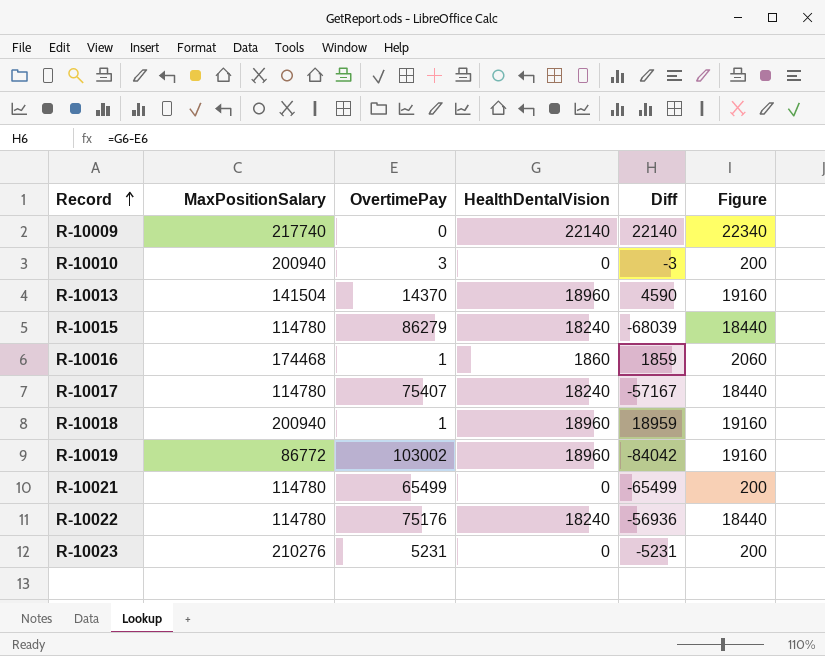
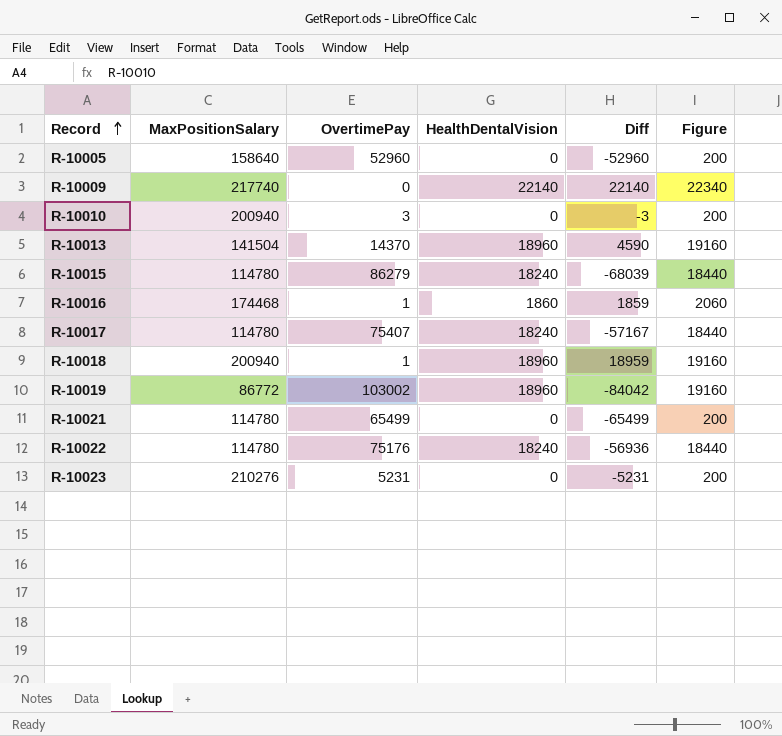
row R-10005: none -> 158640 | 52960 | 0 | -52960 | 200

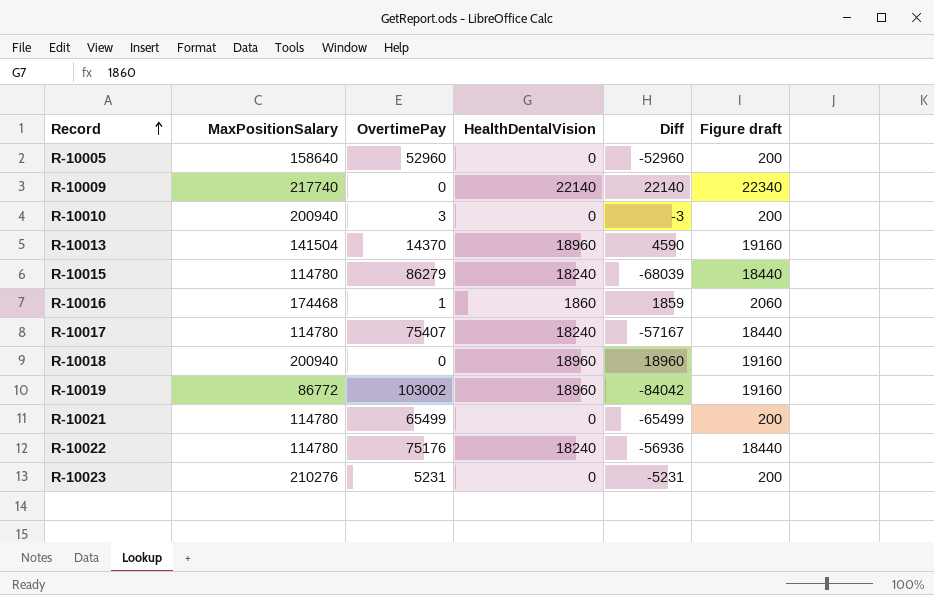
column name: Figure -> Figure draft
R-10018 | OvertimePay: 1 -> 0
R-10018 | Diff: 18959 -> 18960

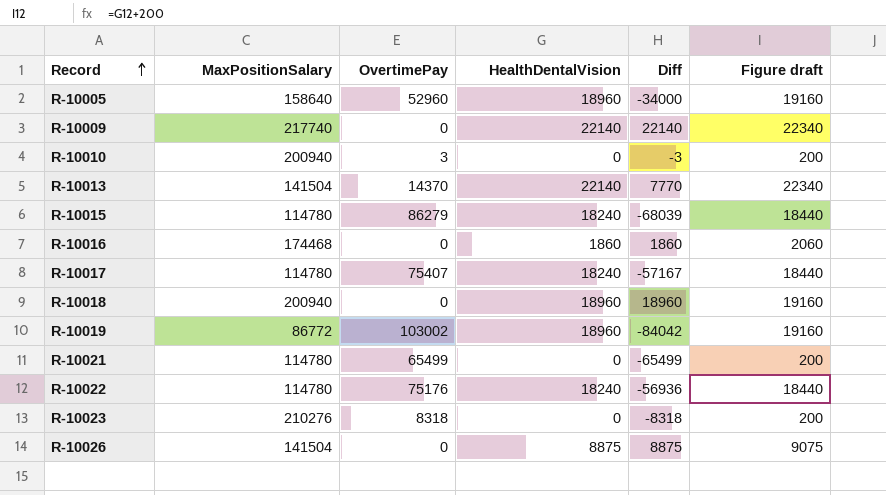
R-10005 | HealthDentalVision: 0 -> 18960
R-10005 | Diff: -52960 -> -34000
R-10005 | Figure draft: 200 -> 19160
R-10013 | HealthDentalVision: 18960 -> 22140
R-10013 | Diff: 4590 -> 7770
R-10013 | Figure draft: 19160 -> 22340
R-10016 | OvertimePay: 1 -> 0
R-10016 | Diff: 1859 -> 1860
R-10023 | OvertimePay: 5231 -> 8318
R-10023 | Diff: -5231 -> -8318
row R-10026: none -> 141504 | 0 | 8875 | 8875 | 9075

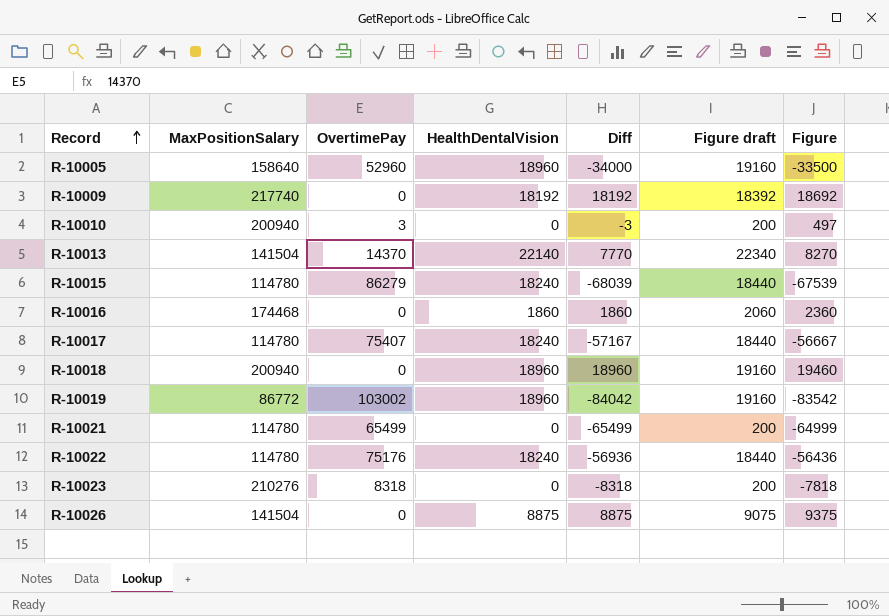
column Figure | formula: none -> [Diff] + 500
R-10009 | HealthDentalVision: 22140 -> 18192
R-10009 | Diff: 22140 -> 18192
R-10009 | Figure draft: 22340 -> 18392

